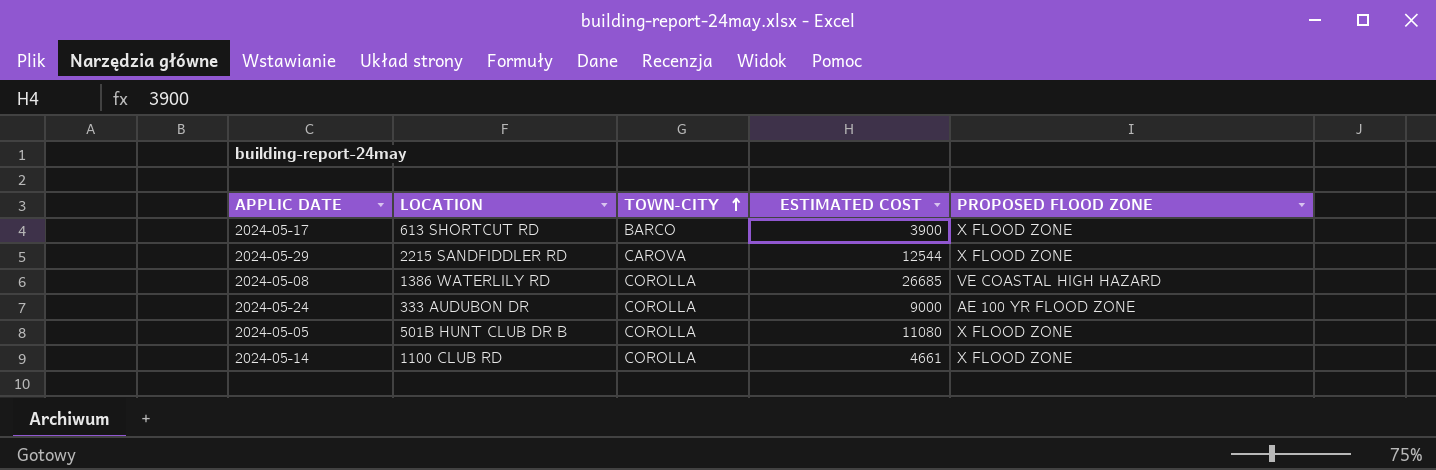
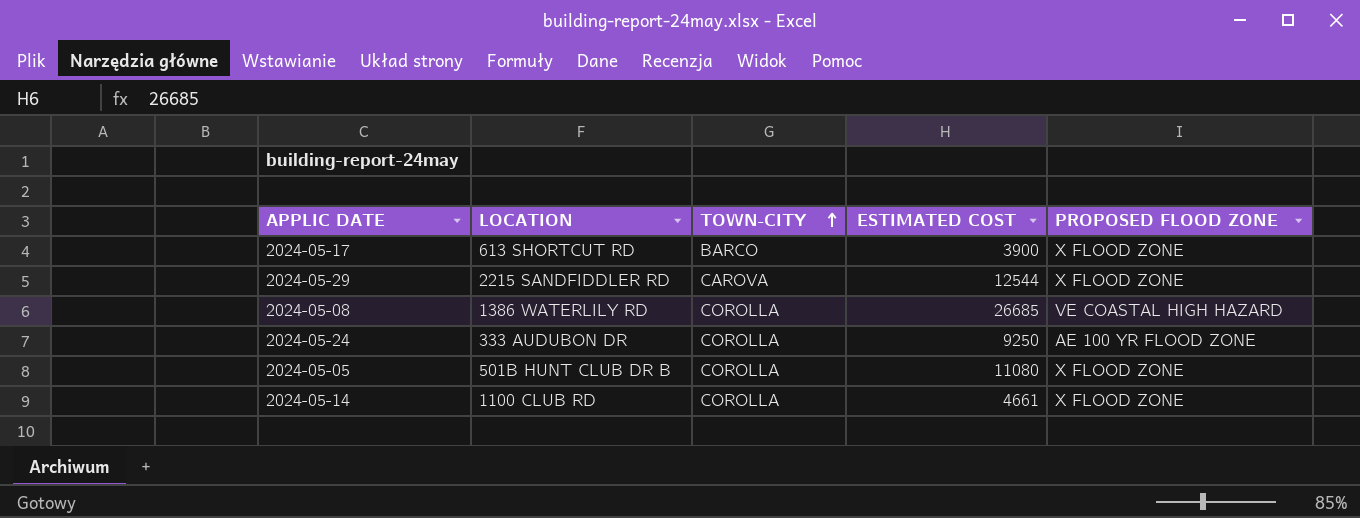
2024-05-24 | ESTIMATED COST: 9000 -> 9250

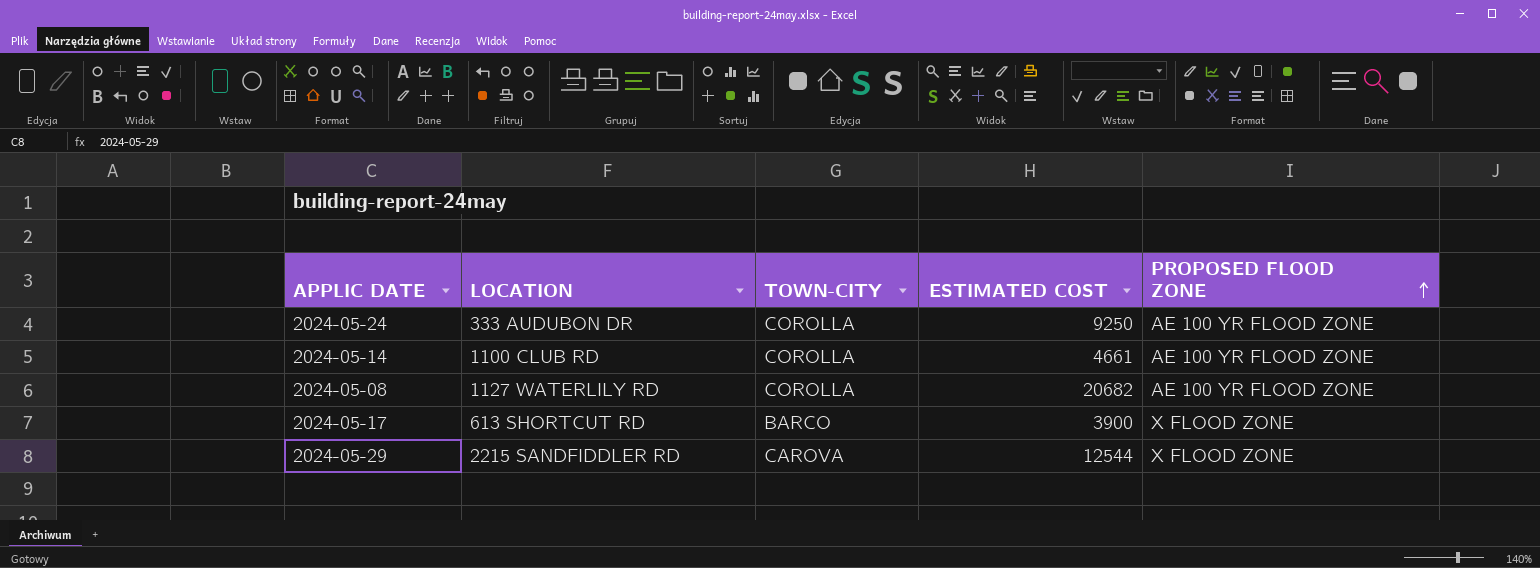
row order: TOWN-CITY ascending -> PROPOSED FLOOD ZONE ascending
row 2024-05-05: 501B HUNT CLUB DR B | COROLLA | 11080 | X FLOOD ZONE -> none
2024-05-14 | PROPOSED FLOOD ZONE: X FLOOD ZONE -> AE 100 YR FLOOD ZONE
2024-05-08 | LOCATION: 1386 WATERLILY RD -> 1127 WATERLILY RD
2024-05-08 | ESTIMATED COST: 26685 -> 20682
2024-05-08 | PROPOSED FLOOD ZONE: VE COASTAL HIGH HAZARD -> AE 100 YR FLOOD ZONE

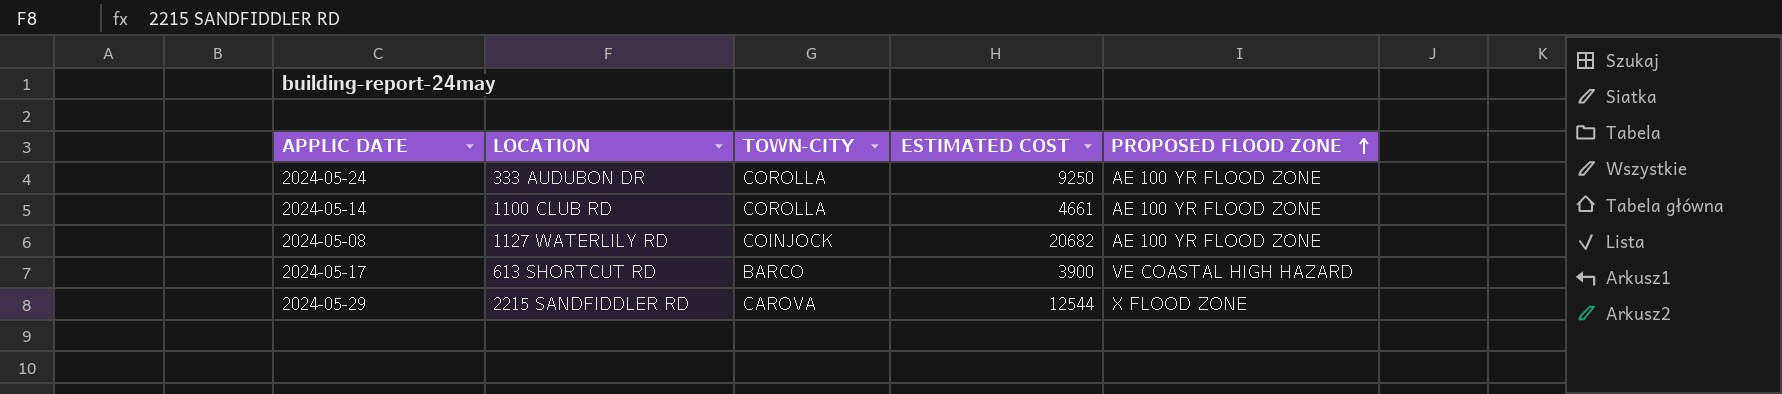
2024-05-08 | TOWN-CITY: COROLLA -> COINJOCK
2024-05-17 | PROPOSED FLOOD ZONE: X FLOOD ZONE -> VE COASTAL HIGH HAZARD

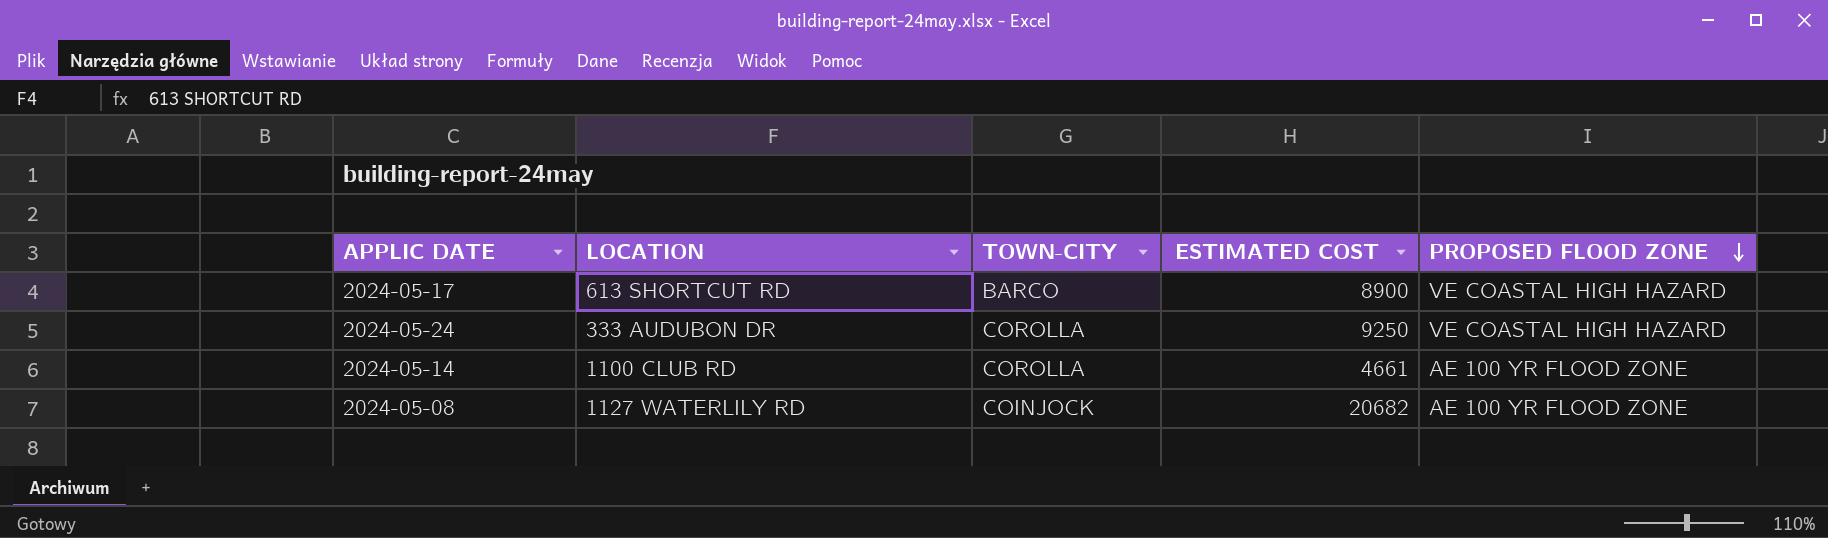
row order: PROPOSED FLOOD ZONE ascending -> PROPOSED FLOOD ZONE descending
row 2024-05-29: 2215 SANDFIDDLER RD | CAROVA | 12544 | X FLOOD ZONE -> none
2024-05-17 | ESTIMATED COST: 3900 -> 8900
2024-05-24 | PROPOSED FLOOD ZONE: AE 100 YR FLOOD ZONE -> VE COASTAL HIGH HAZARD

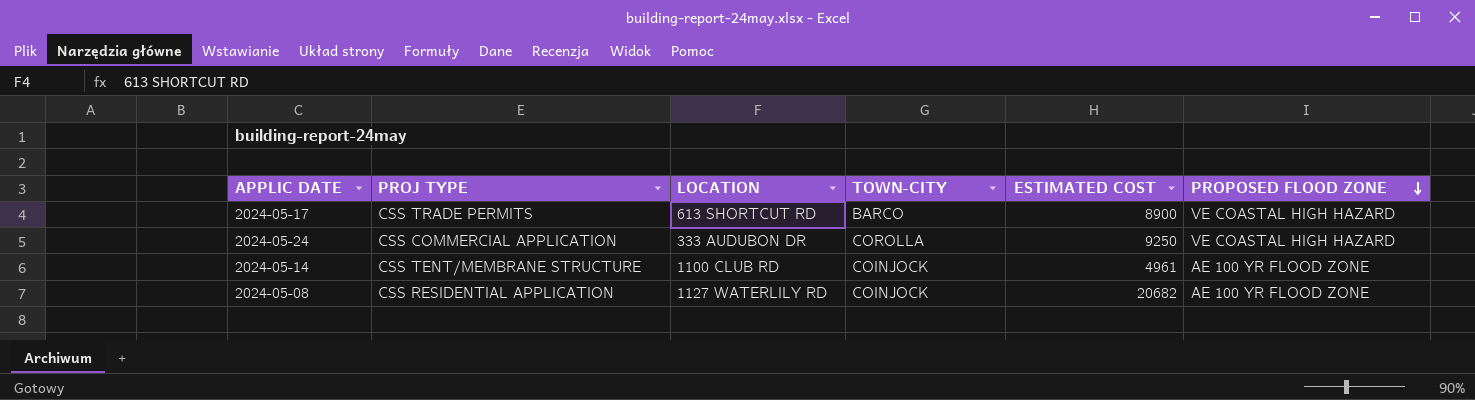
column PROJ TYPE | position: none -> 2
2024-05-14 | TOWN-CITY: COROLLA -> COINJOCK
2024-05-14 | ESTIMATED COST: 4661 -> 4961

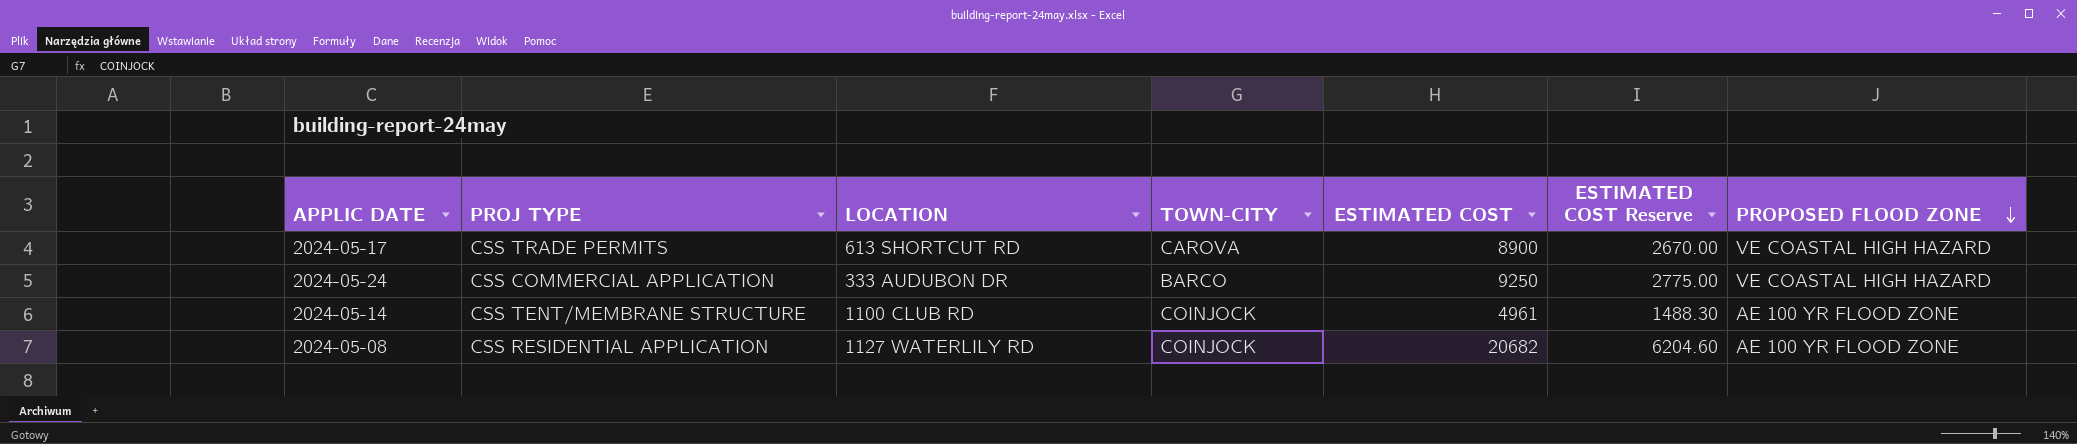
column ESTIMATED COST Reserve | formula: none -> [ESTIMATED COST] * 0.3
2024-05-17 | TOWN-CITY: BARCO -> CAROVA
2024-05-24 | TOWN-CITY: COROLLA -> BARCO

